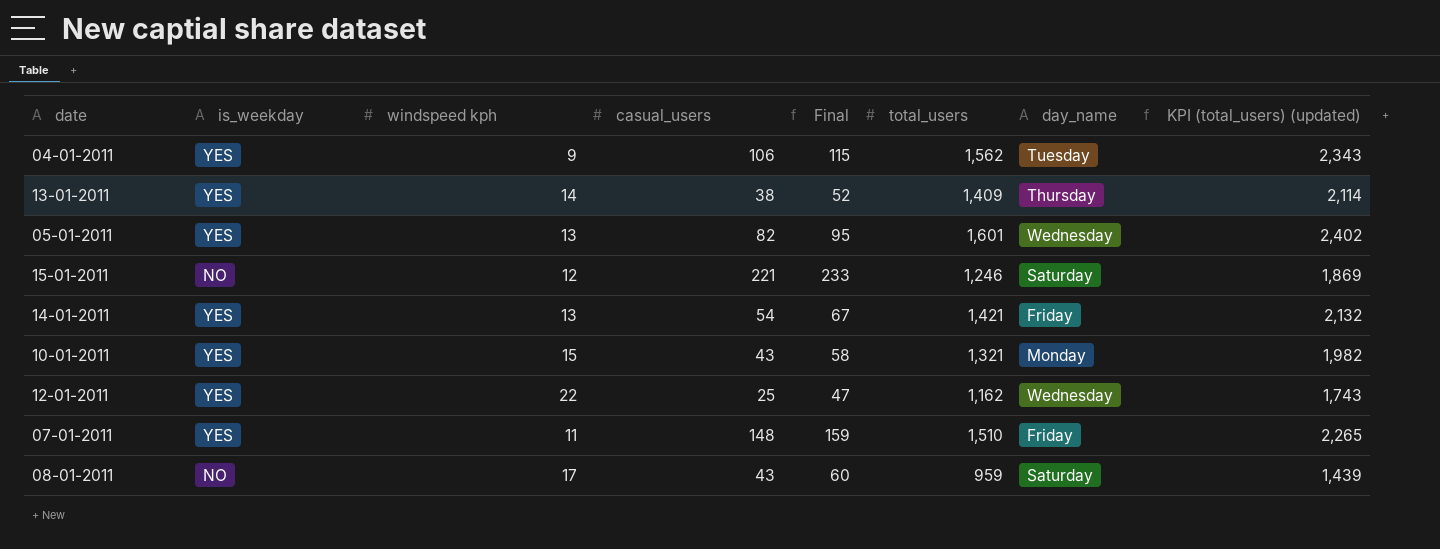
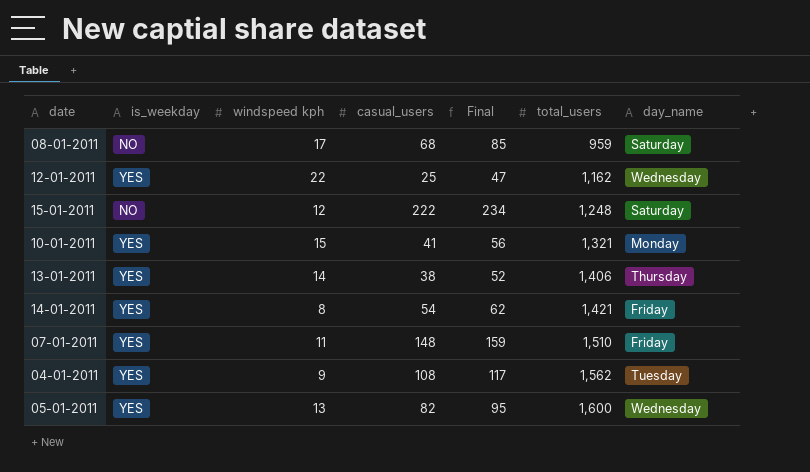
row order: none -> total_users ascending
column KPI (total_users) (updated) | formula: [total_users] * 1.5 -> none
08-01-2011 | casual_users: 43 -> 68
08-01-2011 | Final: 60 -> 85
15-01-2011 | casual_users: 221 -> 222
15-01-2011 | Final: 233 -> 234
15-01-2011 | total_users: 1,246 -> 1,248
10-01-2011 | casual_users: 43 -> 41
10-01-2011 | Final: 58 -> 56
13-01-2011 | total_users: 1,409 -> 1,406
14-01-2011 | windspeed kph: 13 -> 8
14-01-2011 | Final: 67 -> 62
04-01-2011 | casual_users: 106 -> 108
04-01-2011 | Final: 115 -> 117
05-01-2011 | total_users: 1,601 -> 1,600

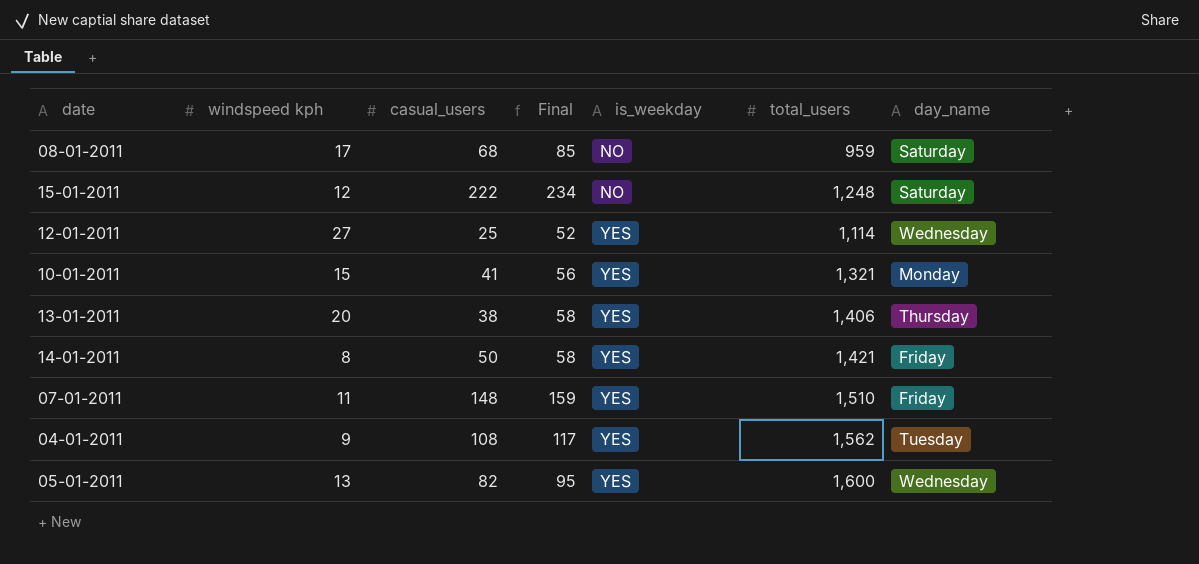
row order: total_users ascending -> is_weekday ascending
column is_weekday | position: 2 -> 5
12-01-2011 | windspeed kph: 22 -> 27
12-01-2011 | Final: 47 -> 52
12-01-2011 | total_users: 1,162 -> 1,114
13-01-2011 | windspeed kph: 14 -> 20
13-01-2011 | Final: 52 -> 58
14-01-2011 | casual_users: 54 -> 50
14-01-2011 | Final: 62 -> 58

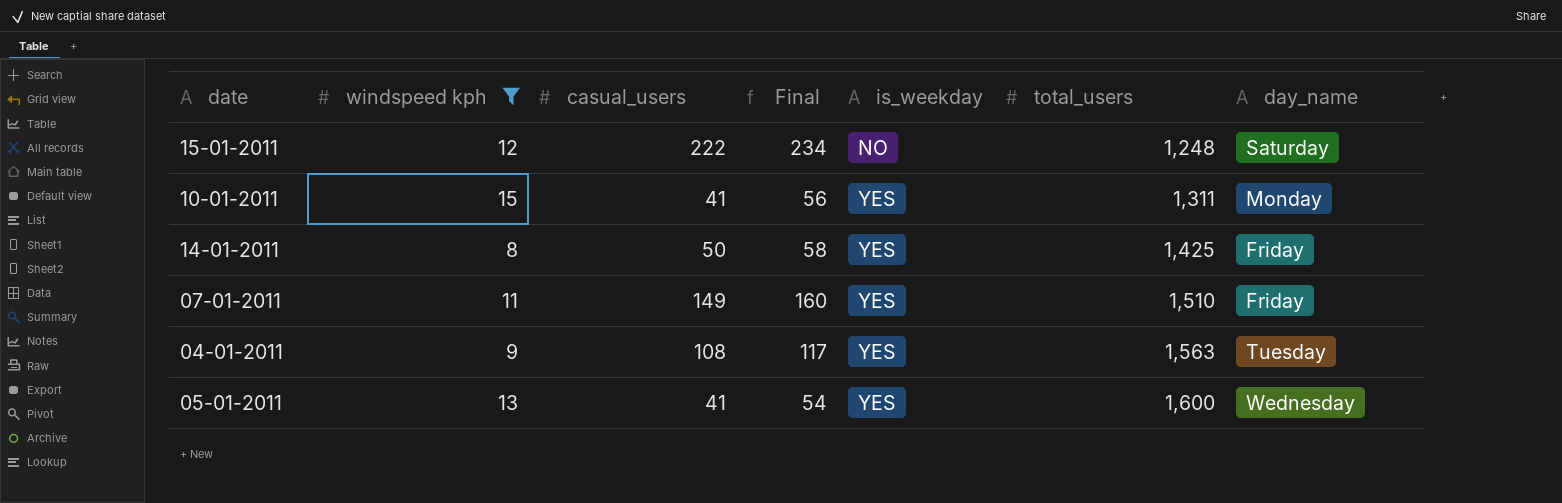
filter: none -> windspeed kph <= 15
10-01-2011 | total_users: 1,321 -> 1,311
14-01-2011 | total_users: 1,421 -> 1,425
07-01-2011 | casual_users: 148 -> 149
07-01-2011 | Final: 159 -> 160
04-01-2011 | total_users: 1,562 -> 1,563
05-01-2011 | casual_users: 82 -> 41
05-01-2011 | Final: 95 -> 54

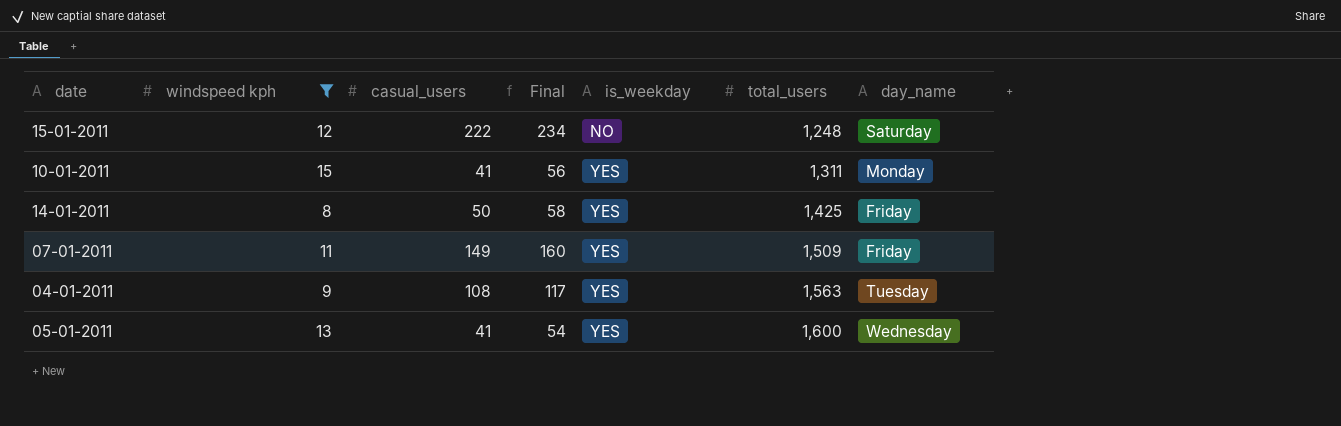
07-01-2011 | total_users: 1,510 -> 1,509

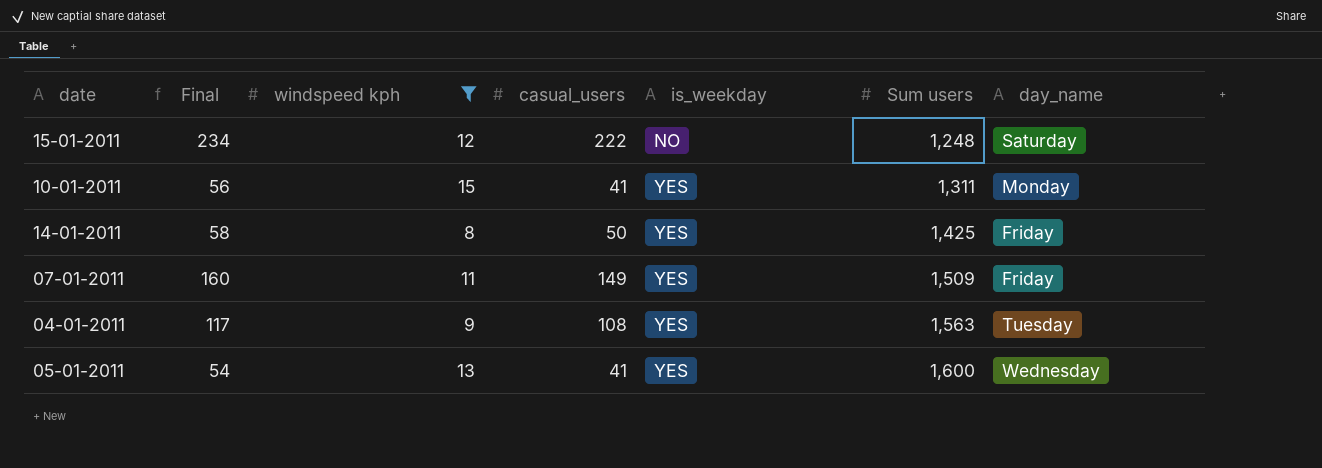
column Final | position: 4 -> 2
column name: total_users -> Sum users

